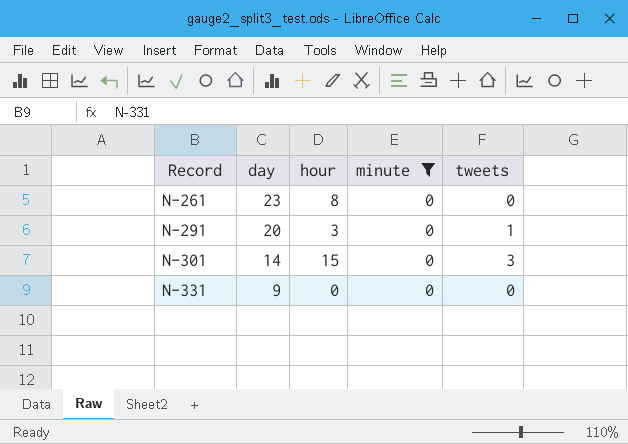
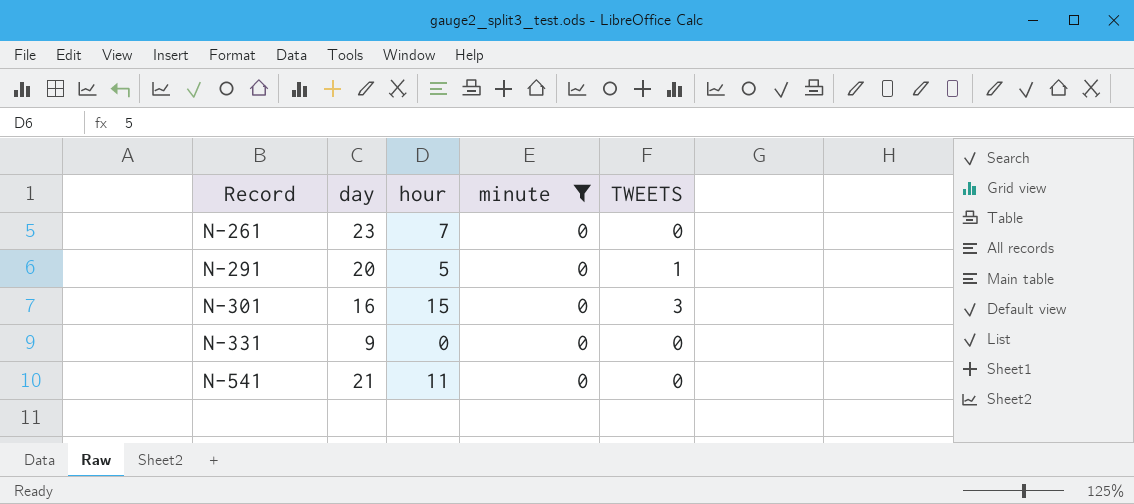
column name: tweets -> TWEETS
N-261 | hour: 8 -> 7
N-291 | hour: 3 -> 5
N-301 | day: 14 -> 16
row N-541: none -> 21 | 11 | 0 | 0

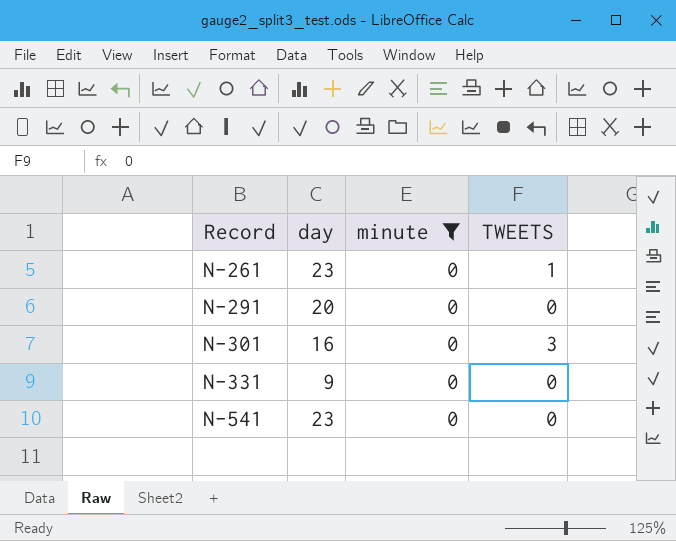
column hour | position: 3 -> none
N-261 | TWEETS: 0 -> 1
N-291 | TWEETS: 1 -> 0
N-541 | day: 21 -> 23

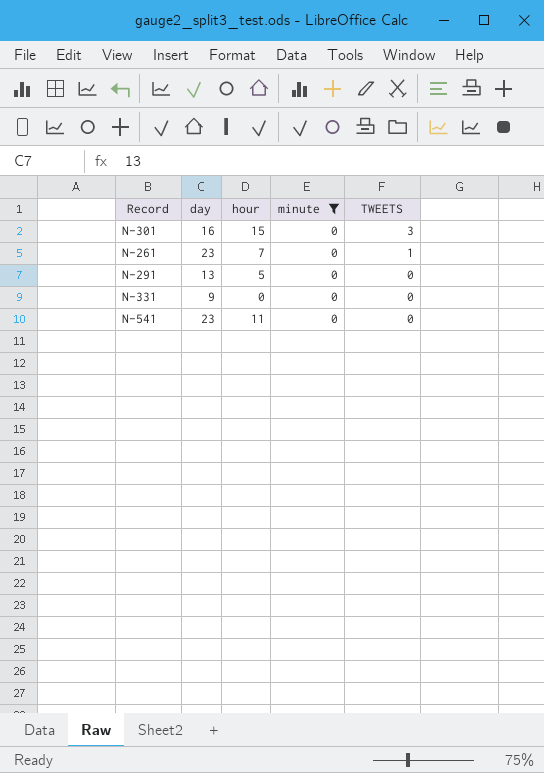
row order: Record ascending -> TWEETS descending
column hour | position: none -> 3
N-291 | day: 20 -> 13

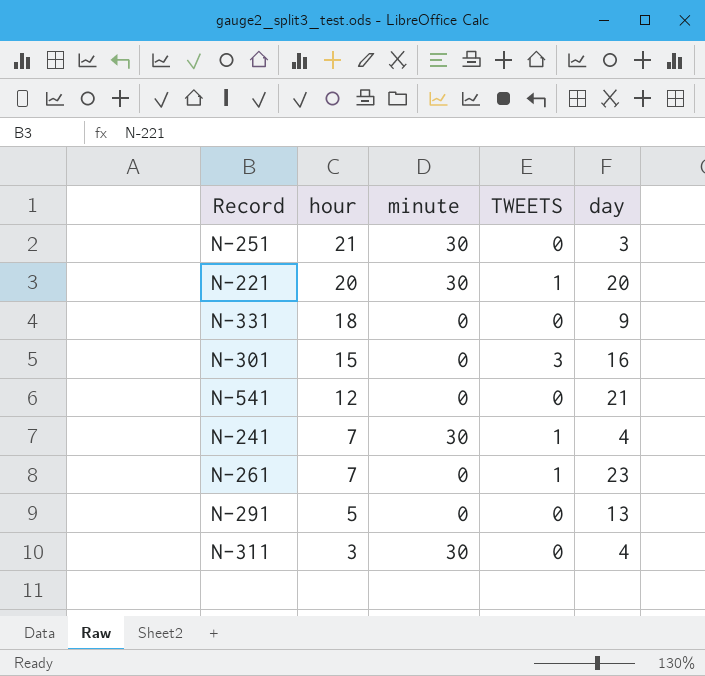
filter: minute = 0 -> none
row order: TWEETS descending -> hour descending
column day | position: 2 -> 5
N-331 | hour: 0 -> 18
N-541 | hour: 11 -> 12
N-541 | day: 23 -> 21

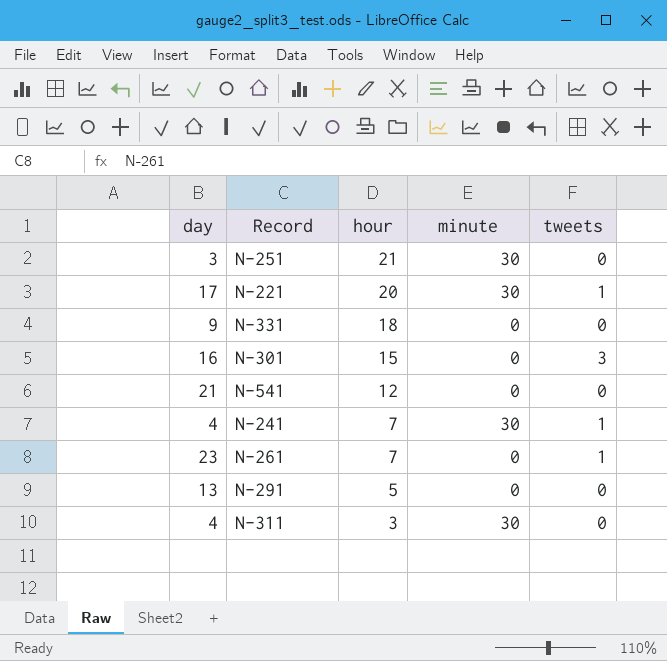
column day | position: 5 -> 1
column name: TWEETS -> tweets
N-221 | day: 20 -> 17

